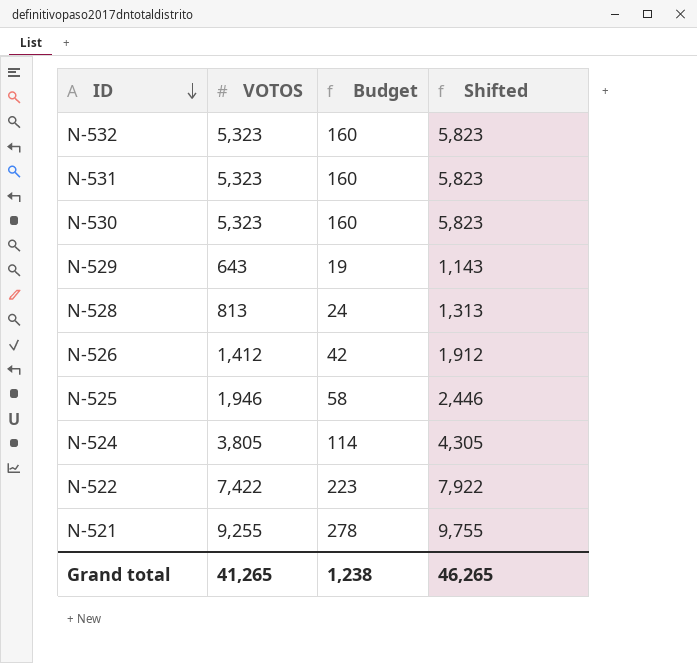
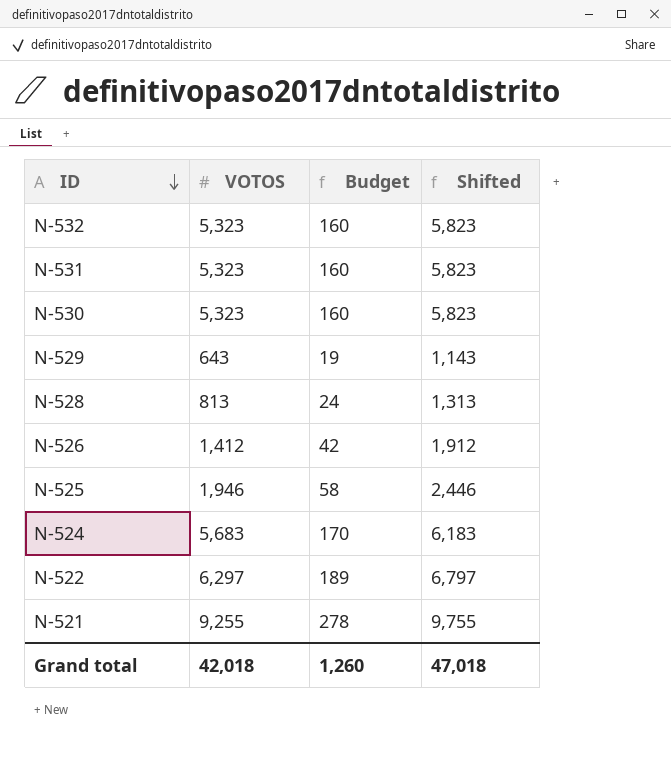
N-524 | VOTOS: 3,805 -> 5,683
N-524 | Budget: 114 -> 170
N-524 | Shifted: 4,305 -> 6,183
N-522 | VOTOS: 7,422 -> 6,297
N-522 | Budget: 223 -> 189
N-522 | Shifted: 7,922 -> 6,797
Grand total | VOTOS: 41,265 -> 42,018
Grand total | Budget: 1,238 -> 1,260
Grand total | Shifted: 46,265 -> 47,018

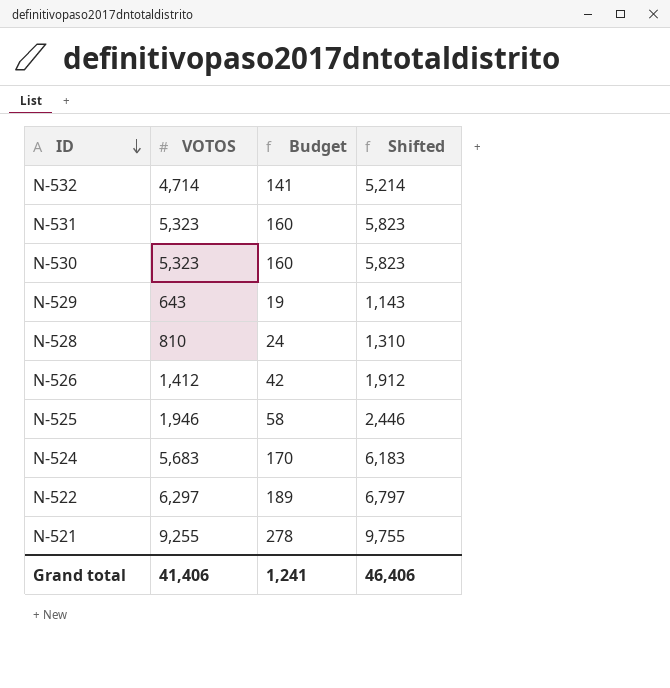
N-532 | VOTOS: 5,323 -> 4,714
N-532 | Budget: 160 -> 141
N-532 | Shifted: 5,823 -> 5,214
N-528 | VOTOS: 813 -> 810
N-528 | Shifted: 1,313 -> 1,310
Grand total | VOTOS: 42,018 -> 41,406
Grand total | Budget: 1,260 -> 1,241
Grand total | Shifted: 47,018 -> 46,406

